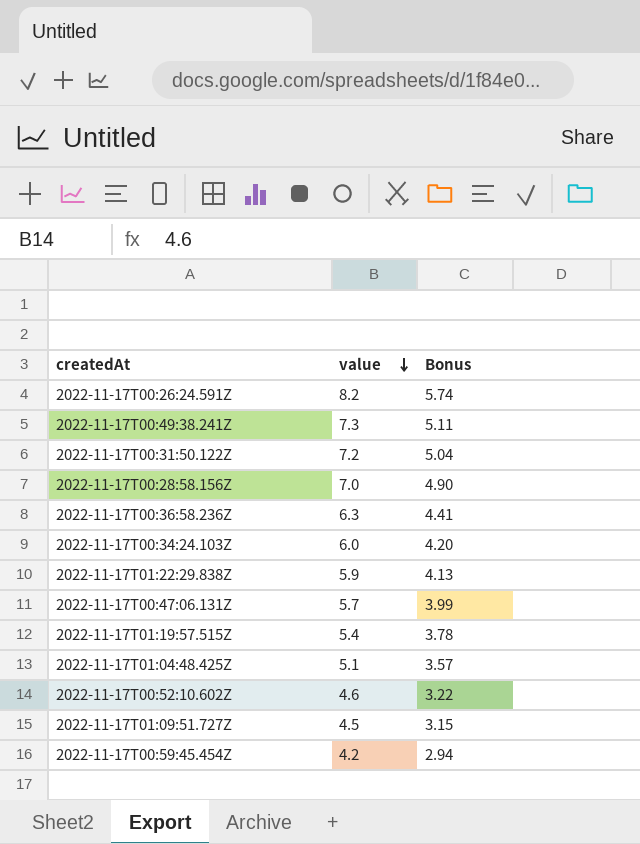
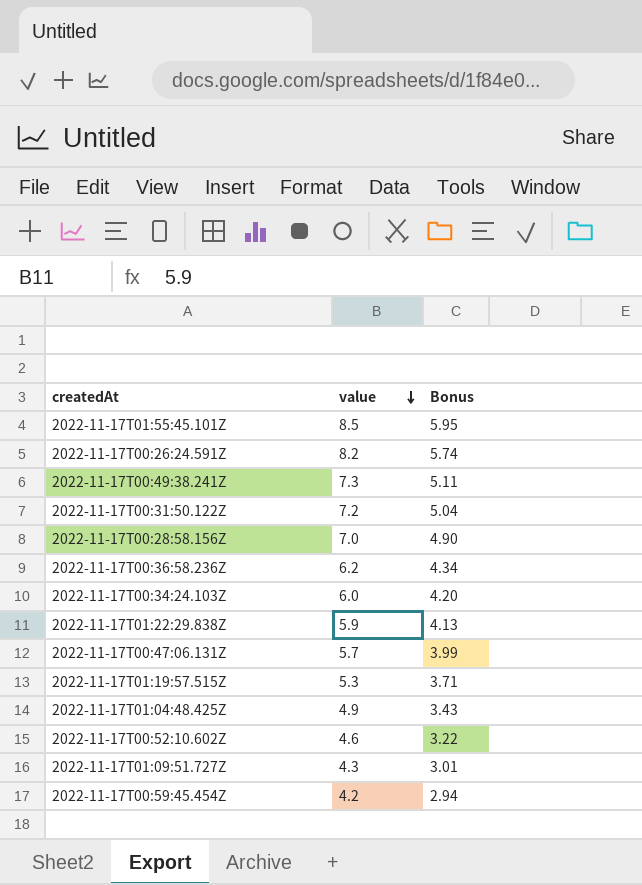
row 2022-11-17T01:55:45.101Z: none -> 8.5 | 5.95
2022-11-17T00:36:58.236Z | value: 6.3 -> 6.2
2022-11-17T00:36:58.236Z | Bonus: 4.41 -> 4.34
2022-11-17T01:19:57.515Z | value: 5.4 -> 5.3
2022-11-17T01:19:57.515Z | Bonus: 3.78 -> 3.71
2022-11-17T01:04:48.425Z | value: 5.1 -> 4.9
2022-11-17T01:04:48.425Z | Bonus: 3.57 -> 3.43
2022-11-17T01:09:51.727Z | value: 4.5 -> 4.3
2022-11-17T01:09:51.727Z | Bonus: 3.15 -> 3.01

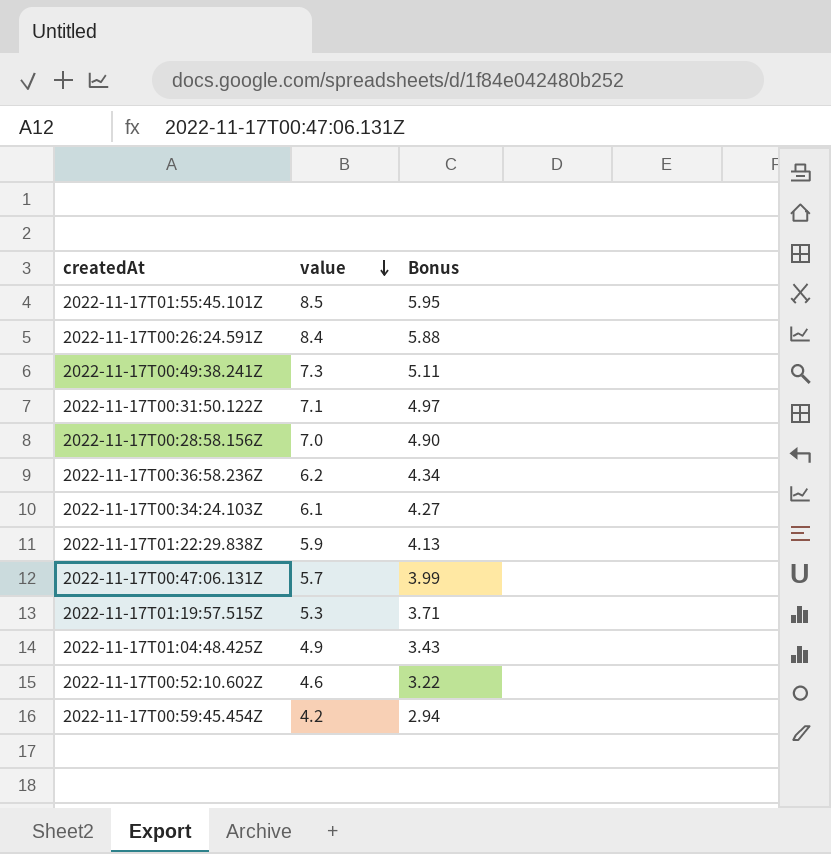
row 2022-11-17T01:09:51.727Z: 4.3 | 3.01 -> none
2022-11-17T00:26:24.591Z | value: 8.2 -> 8.4
2022-11-17T00:26:24.591Z | Bonus: 5.74 -> 5.88
2022-11-17T00:31:50.122Z | value: 7.2 -> 7.1
2022-11-17T00:31:50.122Z | Bonus: 5.04 -> 4.97
2022-11-17T00:34:24.103Z | value: 6.0 -> 6.1
2022-11-17T00:34:24.103Z | Bonus: 4.20 -> 4.27

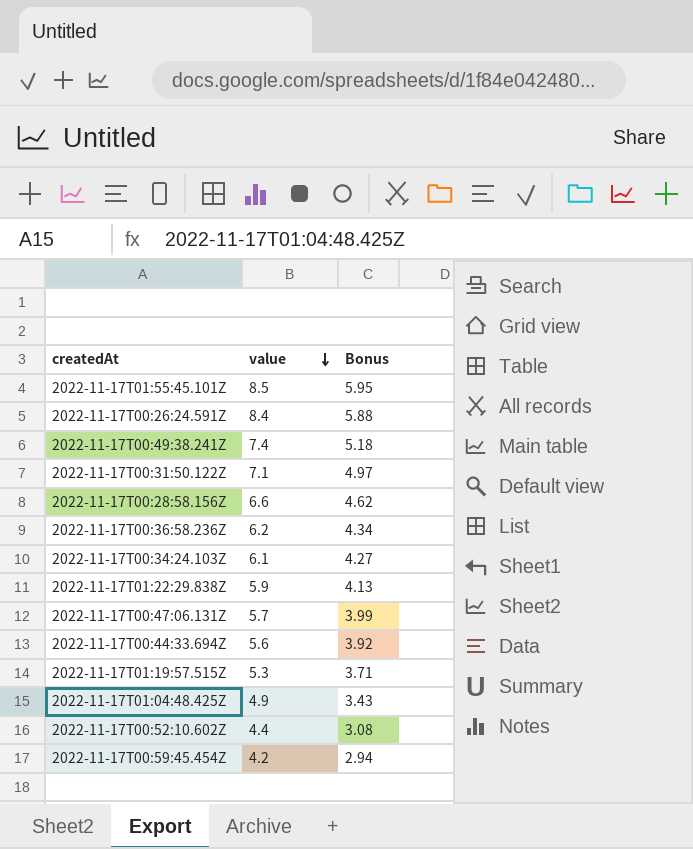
2022-11-17T00:49:38.241Z | value: 7.3 -> 7.4
2022-11-17T00:49:38.241Z | Bonus: 5.11 -> 5.18
2022-11-17T00:28:58.156Z | value: 7.0 -> 6.6
2022-11-17T00:28:58.156Z | Bonus: 4.90 -> 4.62
row 2022-11-17T00:44:33.694Z: none -> 5.6 | 3.92
2022-11-17T00:52:10.602Z | value: 4.6 -> 4.4
2022-11-17T00:52:10.602Z | Bonus: 3.22 -> 3.08

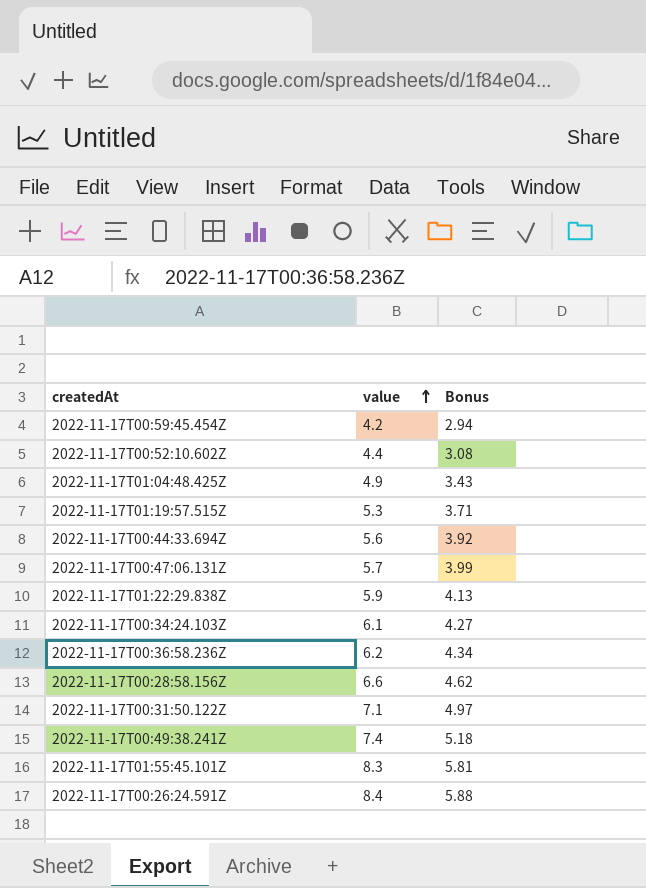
row order: value descending -> value ascending
2022-11-17T01:55:45.101Z | value: 8.5 -> 8.3
2022-11-17T01:55:45.101Z | Bonus: 5.95 -> 5.81

